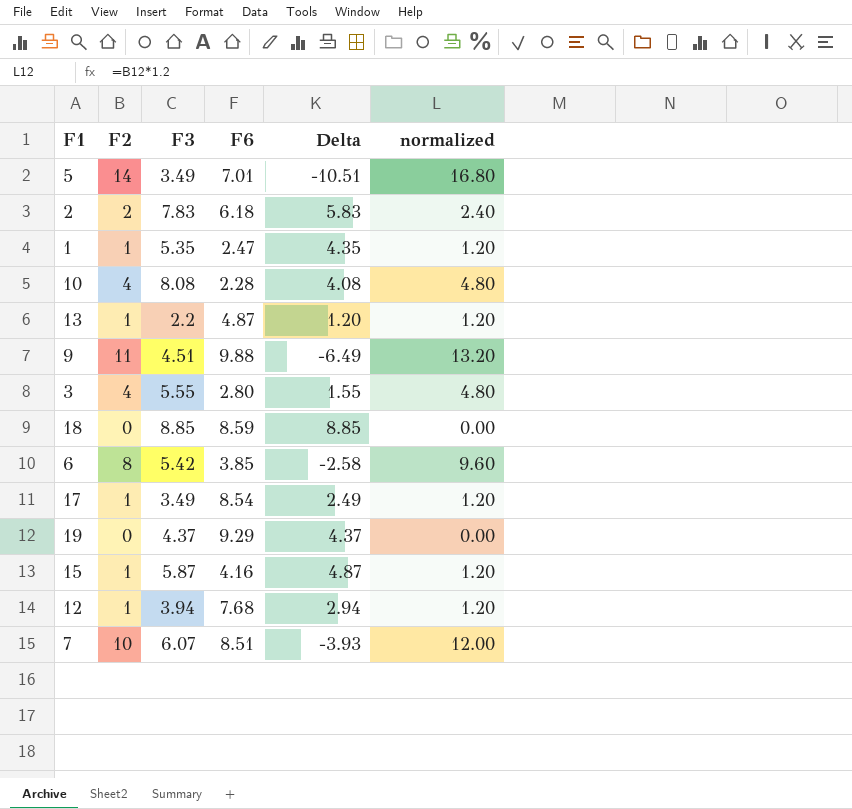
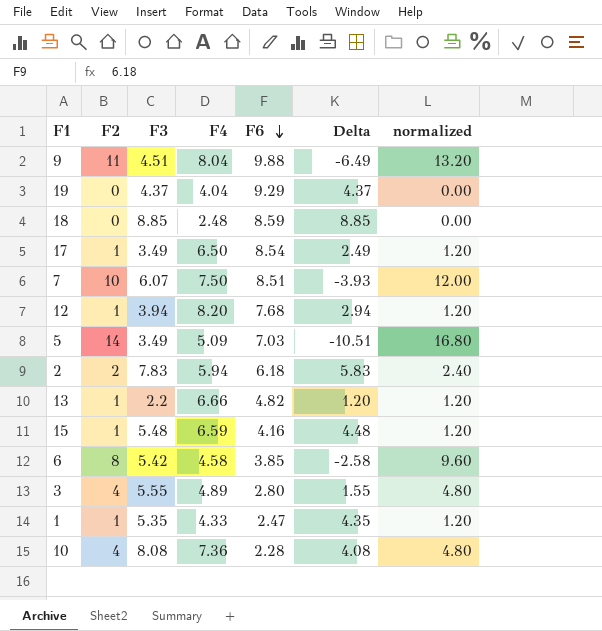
row order: none -> F6 descending
column F4 | position: none -> 4
5 | F6: 7.01 -> 7.03
13 | F6: 4.87 -> 4.82
15 | F3: 5.87 -> 5.48
15 | Delta: 4.87 -> 4.48

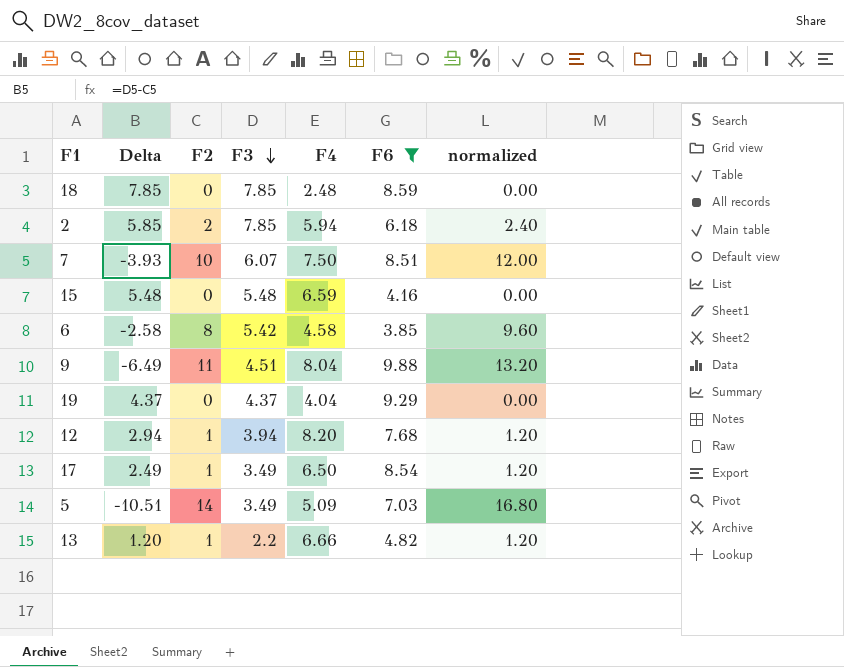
filter: none -> F6 >= 3.85
row order: F6 descending -> F3 descending
column Delta | position: 6 -> 2
18 | Delta: 8.85 -> 7.85
18 | F3: 8.85 -> 7.85
2 | Delta: 5.83 -> 5.85
2 | F3: 7.83 -> 7.85
15 | Delta: 4.48 -> 5.48
15 | F2: 1 -> 0
15 | normalized: 1.20 -> 0.00

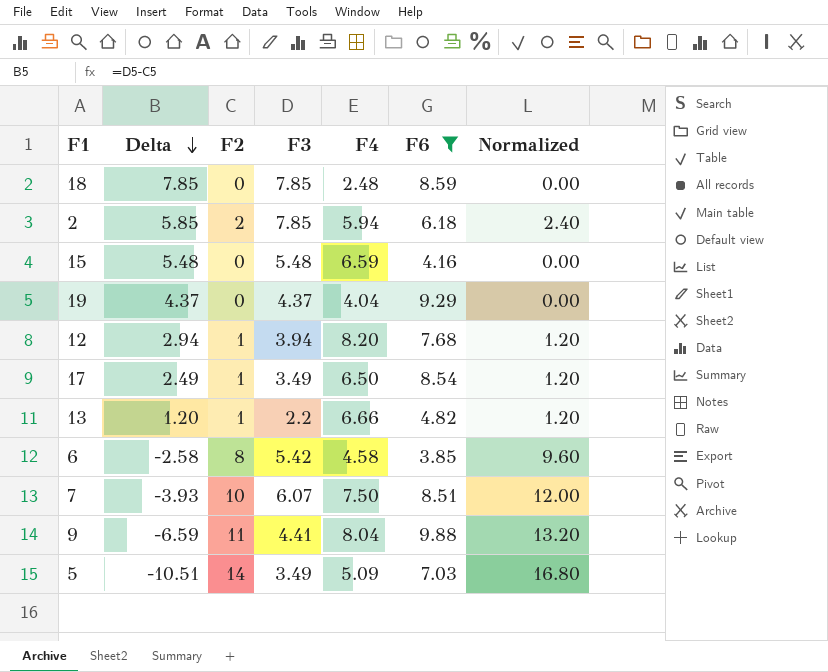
row order: F3 descending -> Delta descending
column name: normalized -> Normalized
9 | Delta: -6.49 -> -6.59
9 | F3: 4.51 -> 4.41

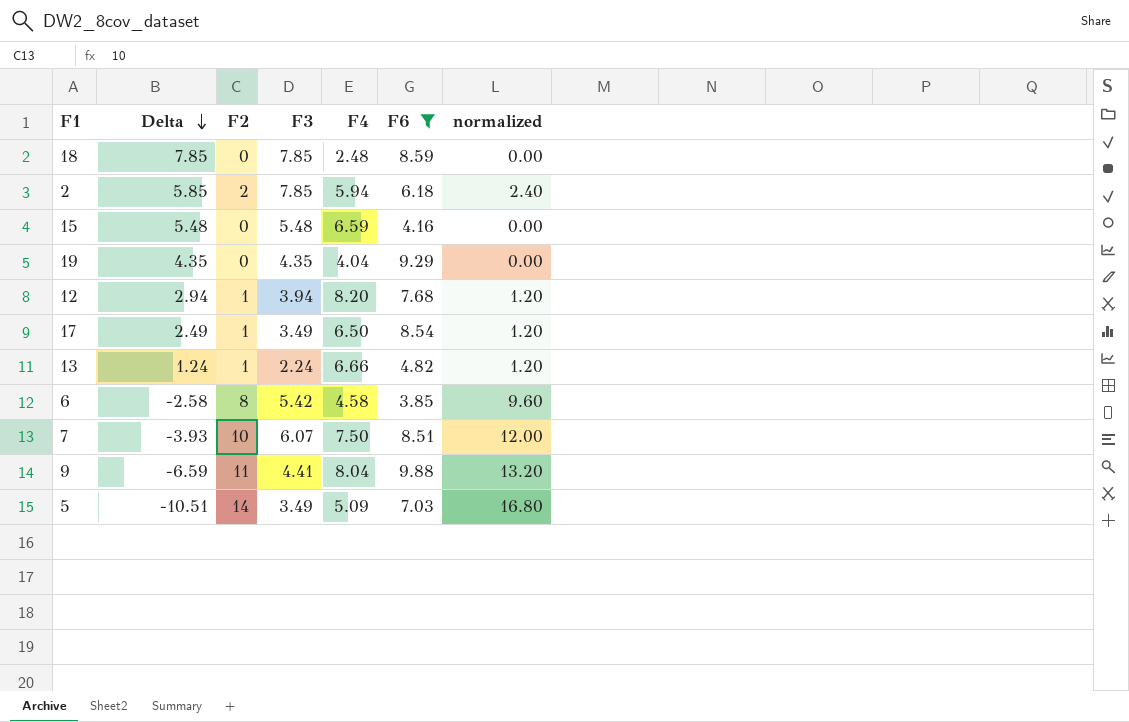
column name: Normalized -> normalized
19 | Delta: 4.37 -> 4.35
19 | F3: 4.37 -> 4.35
13 | Delta: 1.20 -> 1.24
13 | F3: 2.2 -> 2.24

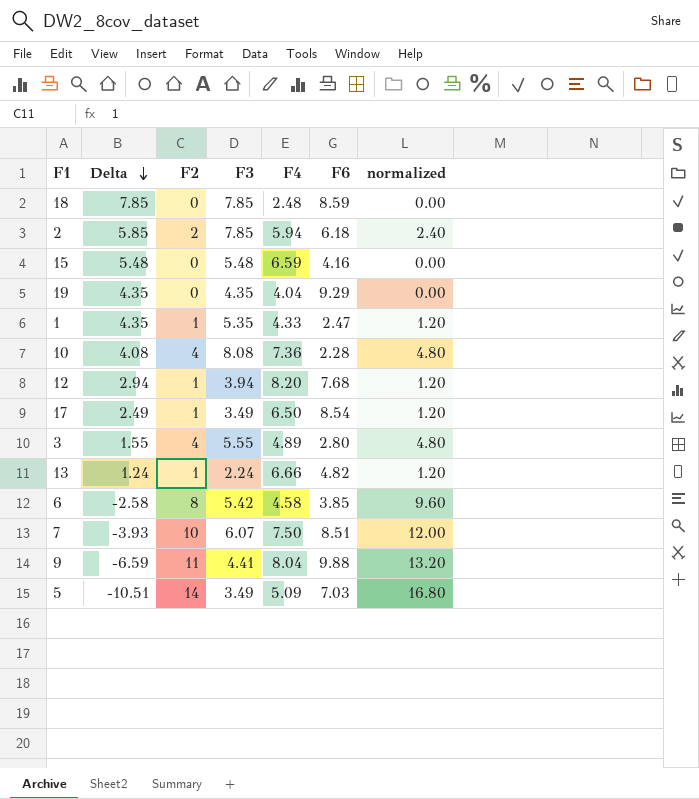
filter: F6 >= 3.85 -> none

